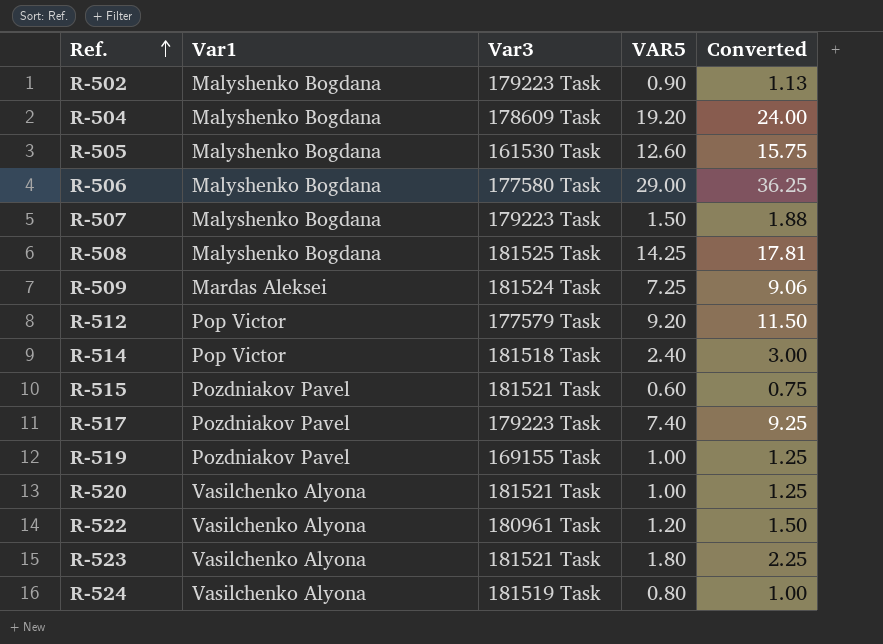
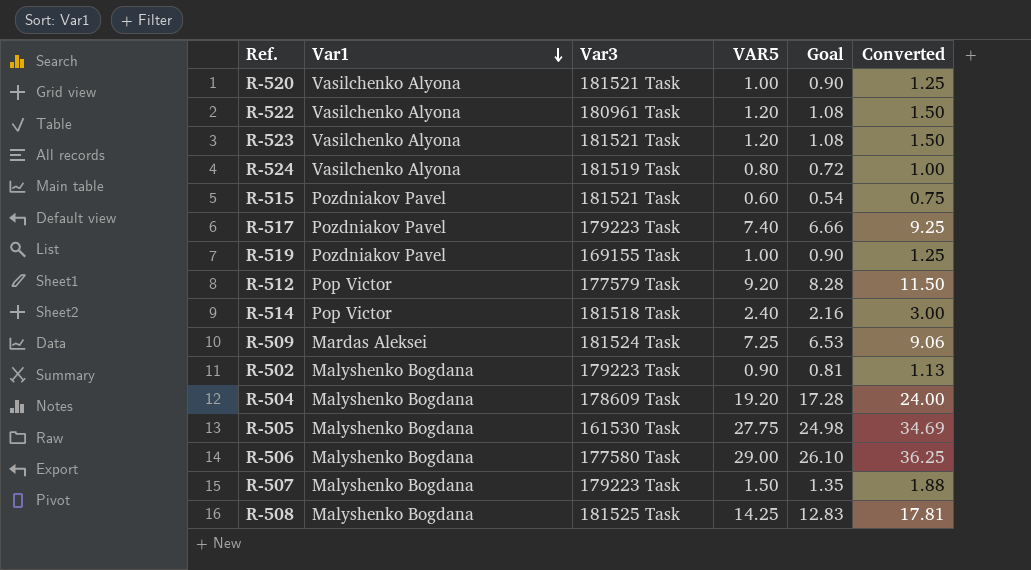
row order: Ref. ascending -> Var1 descending
column Goal | formula: none -> [VAR5] * 0.9
R-523 | VAR5: 1.80 -> 1.20
R-523 | Converted: 2.25 -> 1.50
R-505 | VAR5: 12.60 -> 27.75
R-505 | Converted: 15.75 -> 34.69

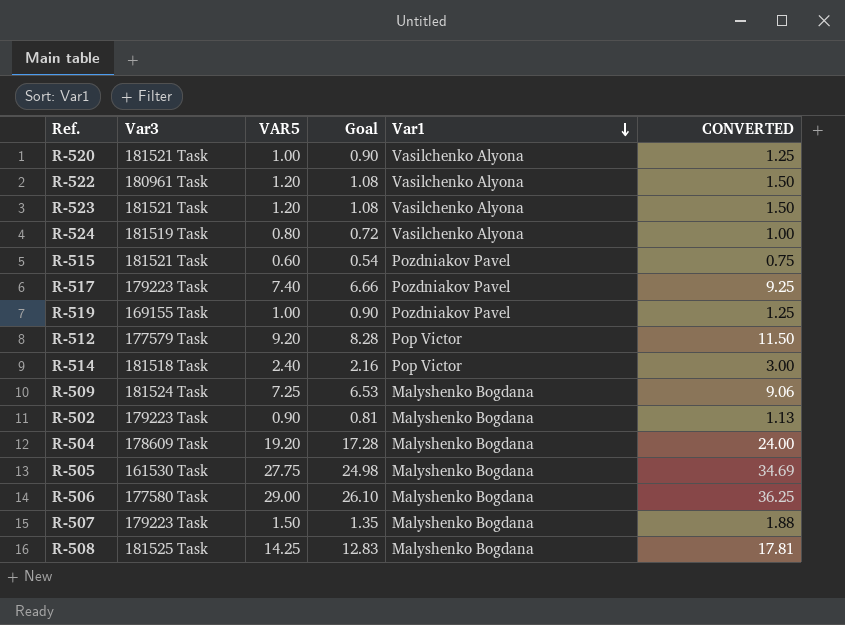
column Var1 | position: 2 -> 5
column name: Converted -> CONVERTED
R-509 | Var1: Mardas Aleksei -> Malyshenko Bogdana

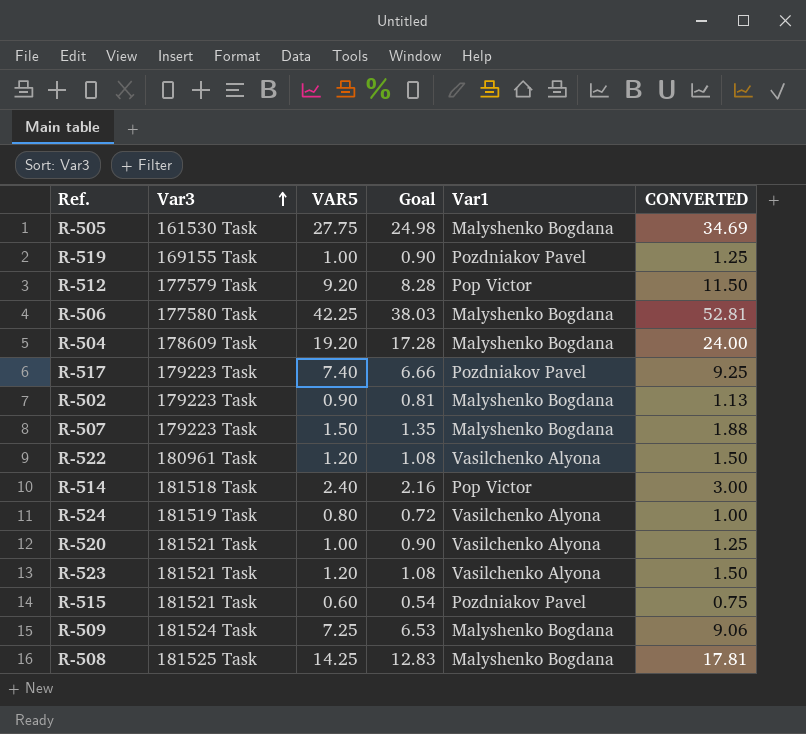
row order: Var1 descending -> Var3 ascending
R-506 | VAR5: 29.00 -> 42.25
R-506 | Goal: 26.10 -> 38.03
R-506 | CONVERTED: 36.25 -> 52.81

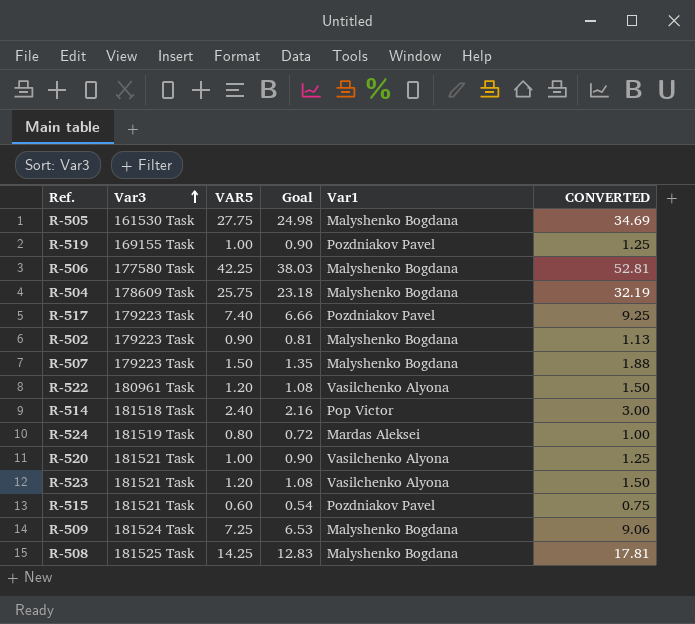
row R-512: 177579 Task | 9.20 | 8.28 | Pop Victor | 11.50 -> none
R-504 | VAR5: 19.20 -> 25.75
R-504 | Goal: 17.28 -> 23.18
R-504 | CONVERTED: 24.00 -> 32.19
R-524 | Var1: Vasilchenko Alyona -> Mardas Aleksei

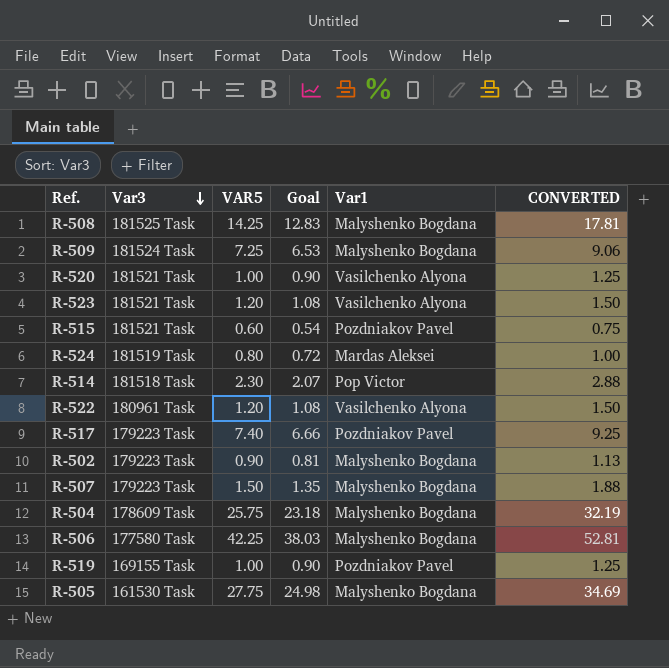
row order: Var3 ascending -> Var3 descending
R-514 | VAR5: 2.40 -> 2.30
R-514 | Goal: 2.16 -> 2.07
R-514 | CONVERTED: 3.00 -> 2.88

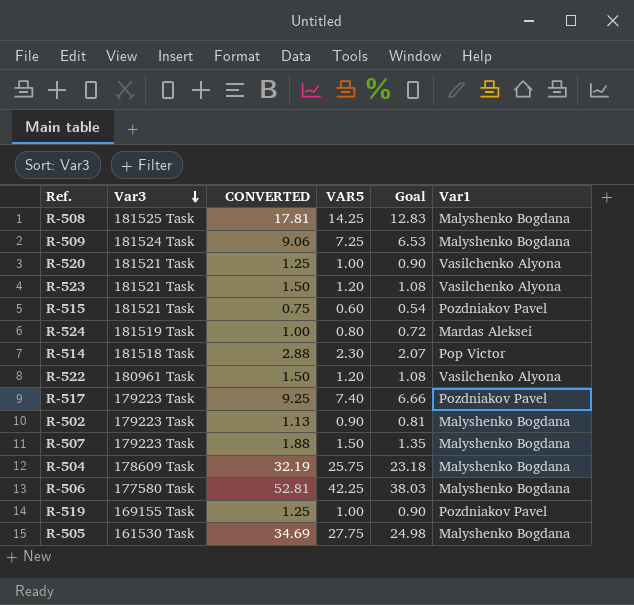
column CONVERTED | position: 6 -> 3

